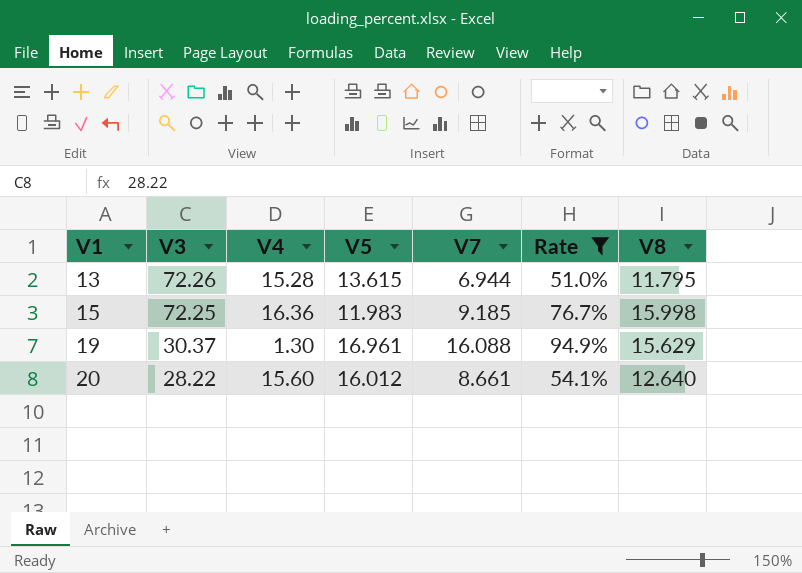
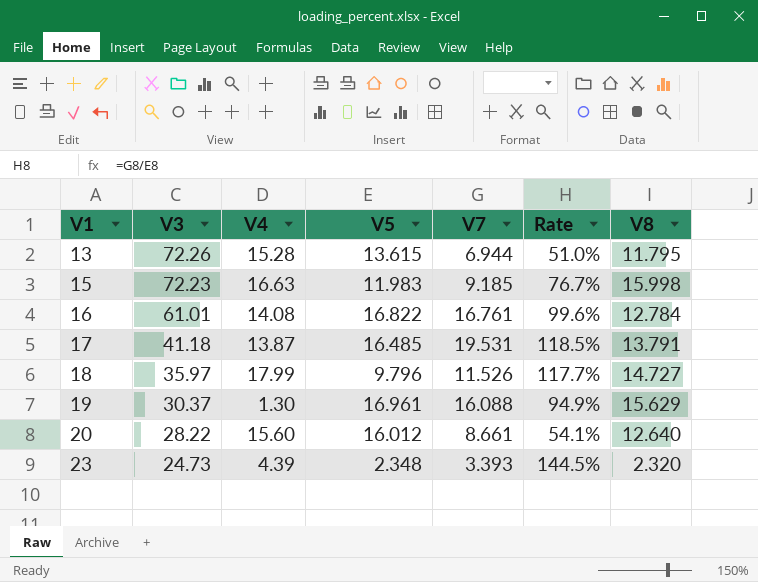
filter: Rate <= 94.9% -> none
15 | V3: 72.25 -> 72.23
15 | V4: 16.36 -> 16.63

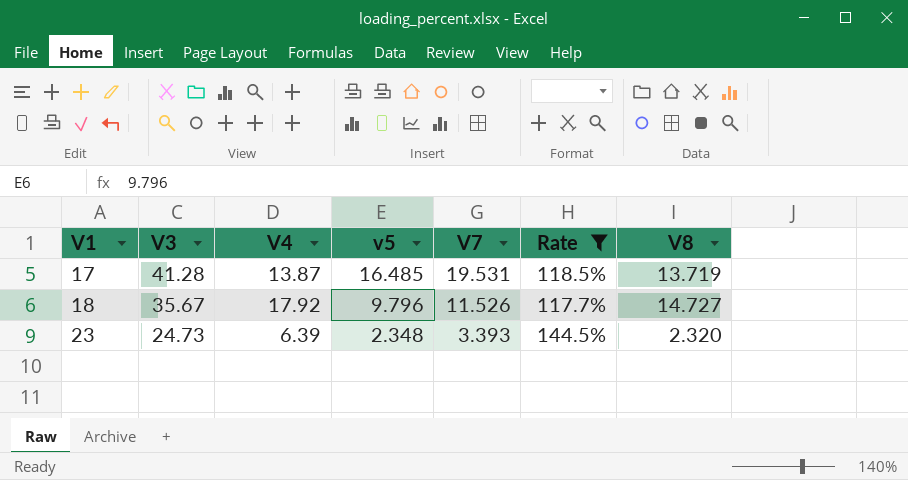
filter: none -> Rate >= 117.7%
column name: V5 -> v5
17 | V3: 41.18 -> 41.28
17 | V8: 13.791 -> 13.719
18 | V3: 35.97 -> 35.67
18 | V4: 17.99 -> 17.92
23 | V4: 4.39 -> 6.39

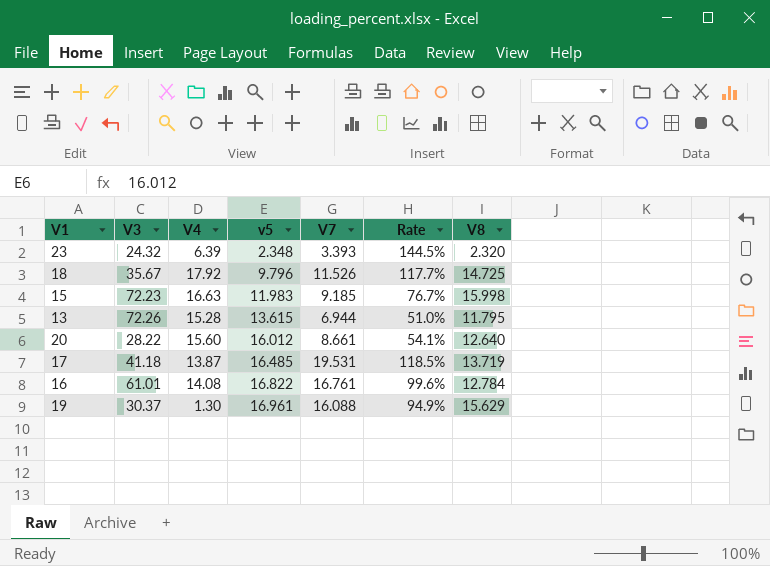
filter: Rate >= 117.7% -> none
row order: V1 ascending -> v5 ascending
23 | V3: 24.73 -> 24.32
18 | V8: 14.727 -> 14.725
17 | V3: 41.28 -> 41.18

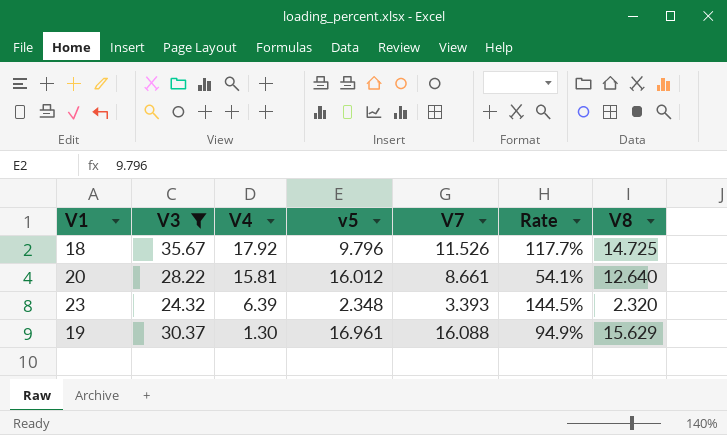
filter: none -> V3 <= 35.67
row order: v5 ascending -> V4 descending
20 | V4: 15.60 -> 15.81

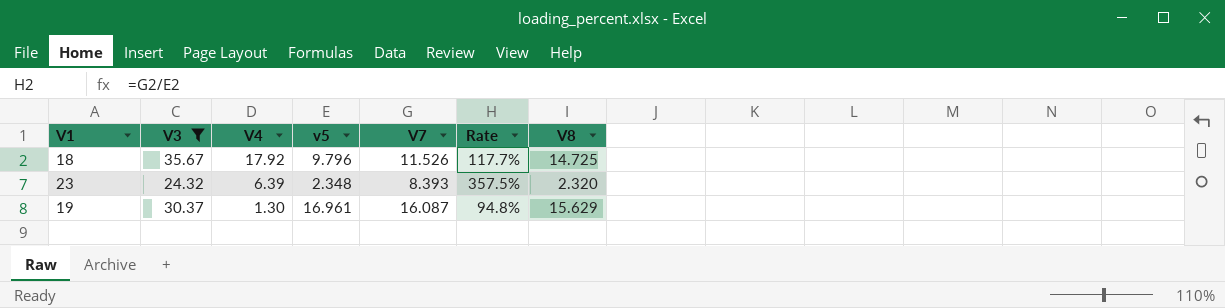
row 20: 28.22 | 15.81 | 16.012 | 8.661 | 54.1% | 12.640 -> none
23 | V7: 3.393 -> 8.393
23 | Rate: 144.5% -> 357.5%
19 | V7: 16.088 -> 16.087
19 | Rate: 94.9% -> 94.8%

